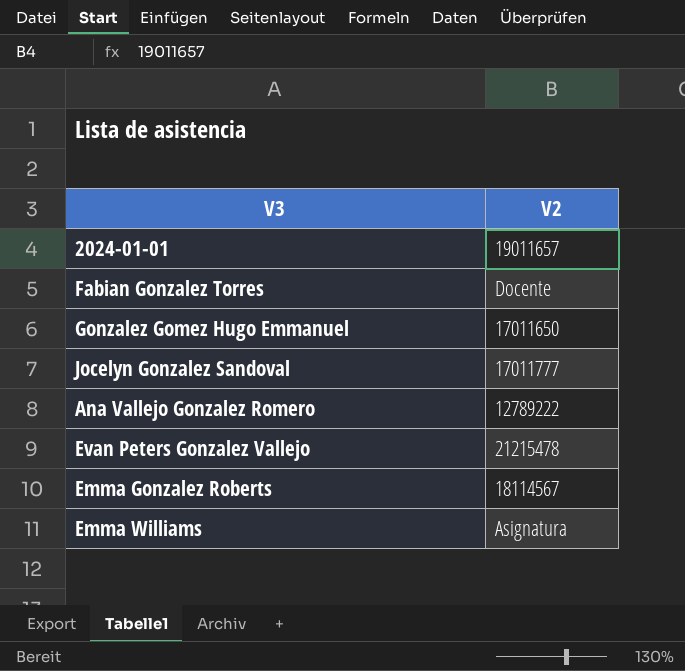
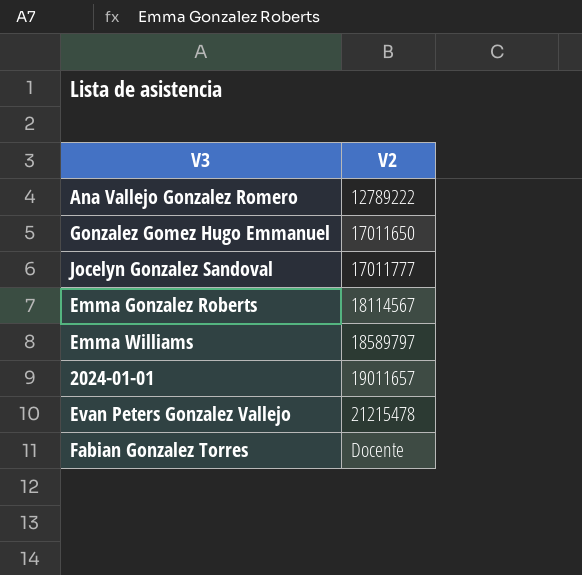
row order: none -> V2 ascending
Emma Williams | V2: Asignatura -> 18589797

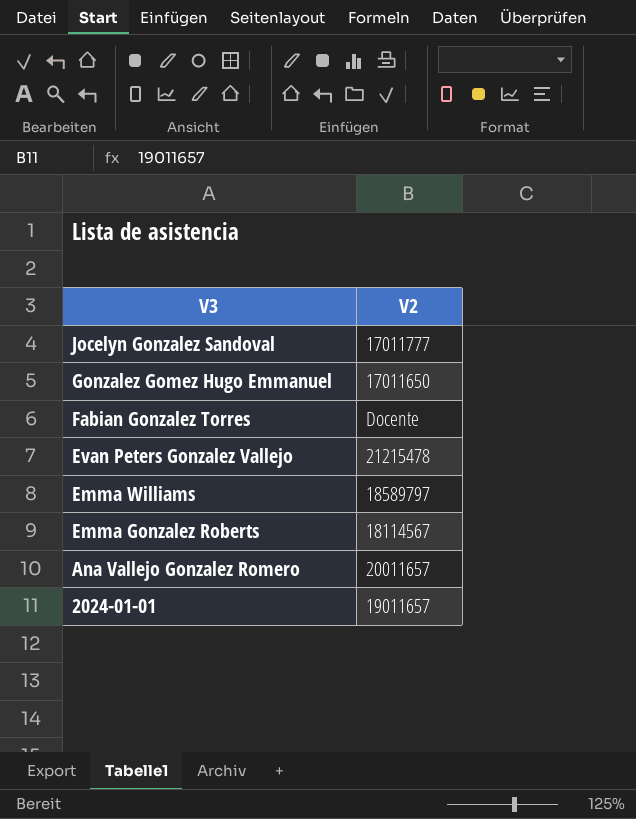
row order: V2 ascending -> V3 descending
Ana Vallejo Gonzalez Romero | V2: 12789222 -> 20011657

